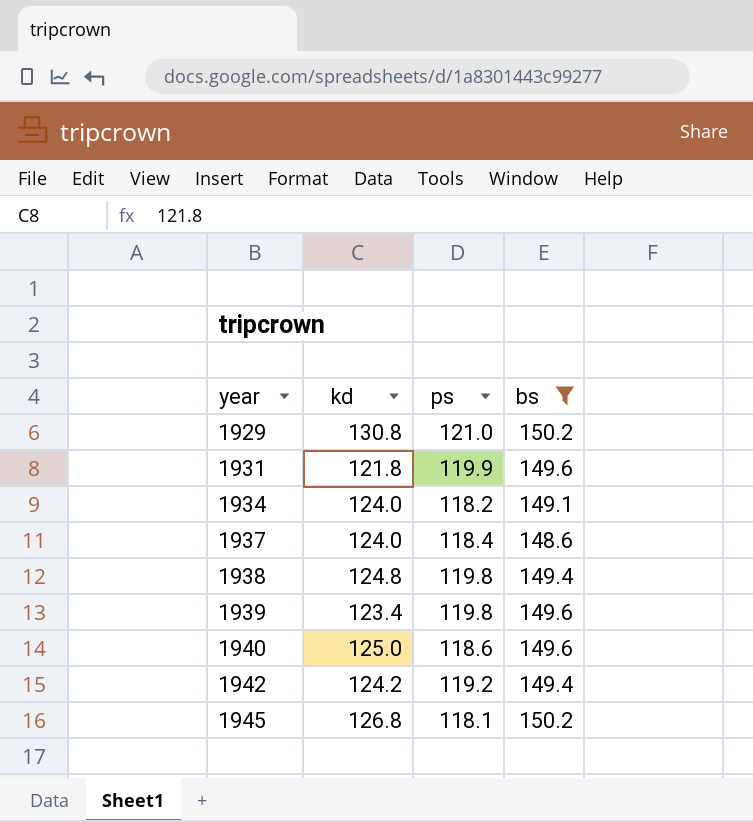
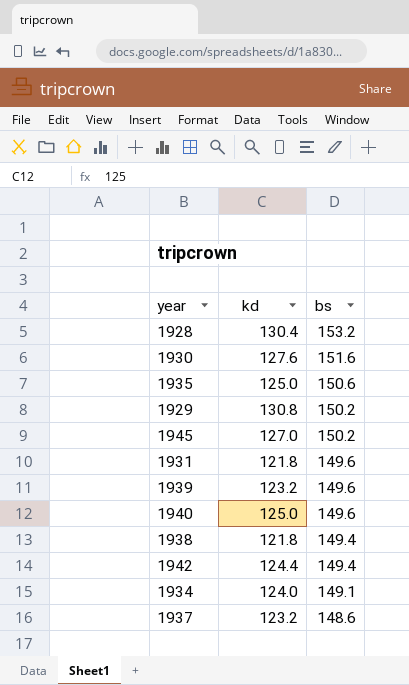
filter: bs <= 150.2 -> none
row order: year ascending -> bs descending
column ps | position: 3 -> none
1945 | kd: 126.8 -> 127.0
1939 | kd: 123.4 -> 123.2
1938 | kd: 124.8 -> 121.8
1942 | kd: 124.2 -> 124.4
1937 | kd: 124.0 -> 123.2

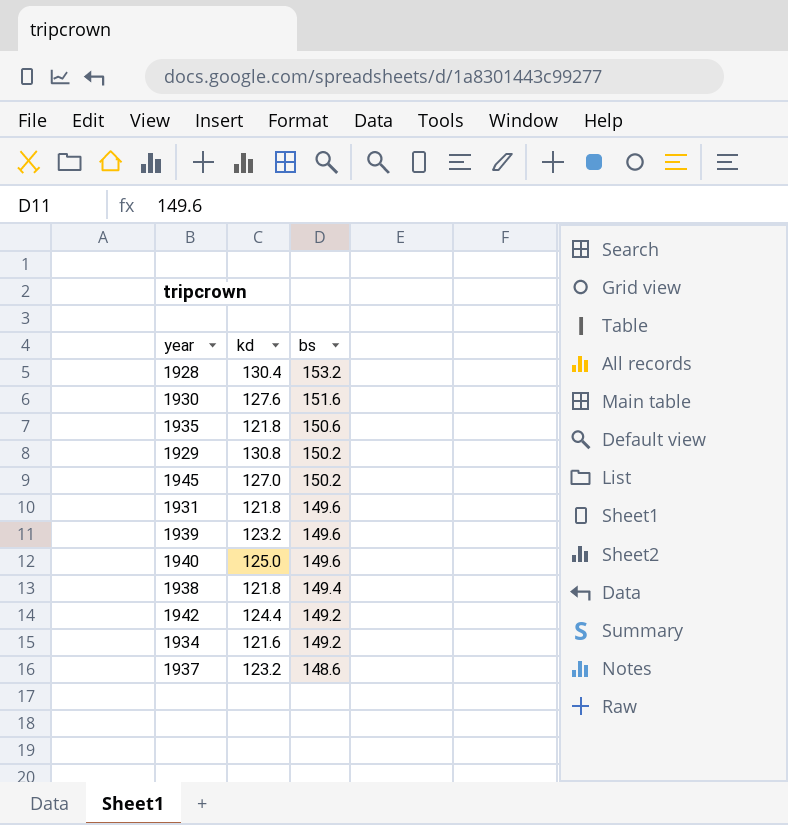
1935 | kd: 125.0 -> 121.8
1942 | bs: 149.4 -> 149.2
1934 | kd: 124.0 -> 121.6
1934 | bs: 149.1 -> 149.2

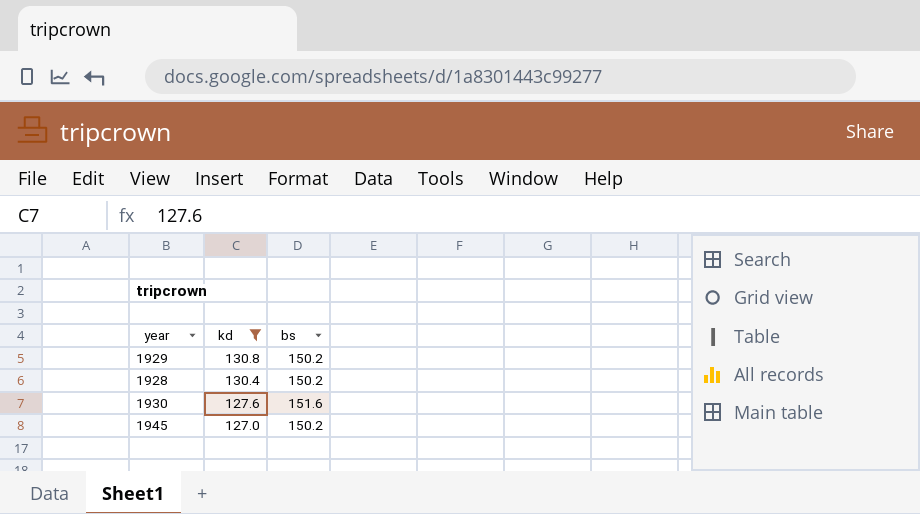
filter: none -> kd >= 127.0
row order: bs descending -> kd descending
1928 | bs: 153.2 -> 150.2

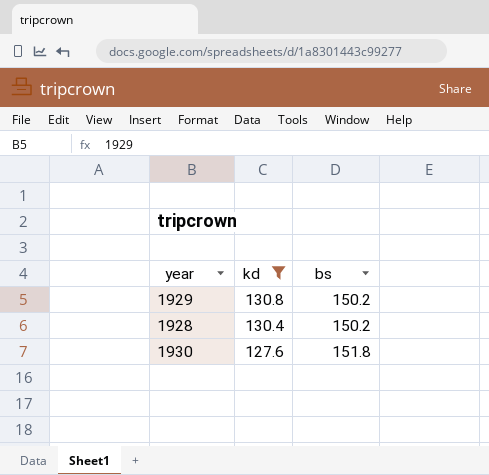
row 1945: 127.0 | 150.2 -> none
1930 | bs: 151.6 -> 151.8

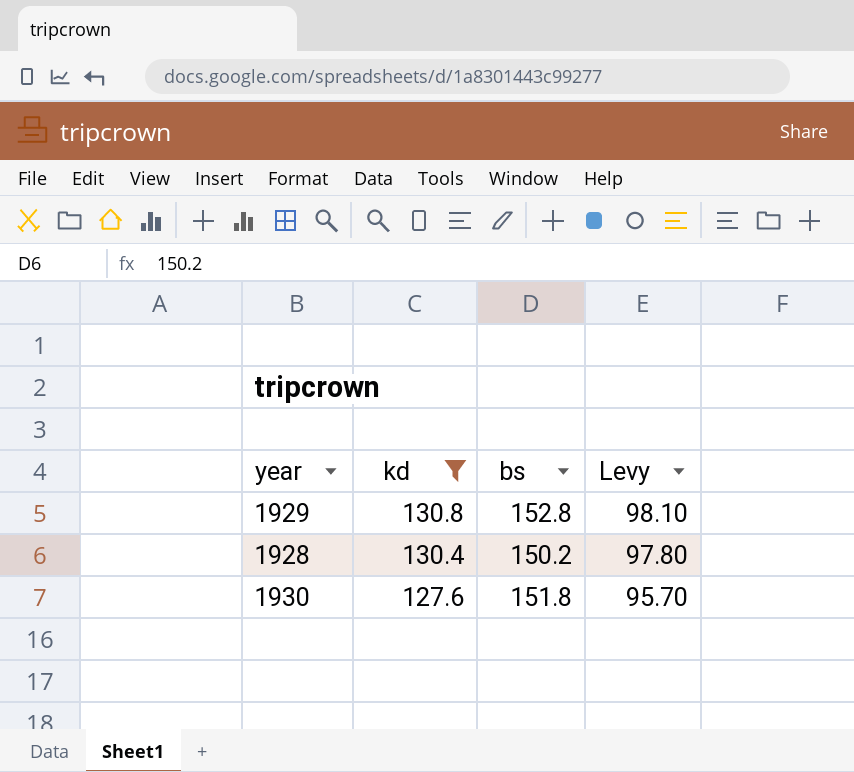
column Levy | formula: none -> [kd] * 0.75
1929 | bs: 150.2 -> 152.8

